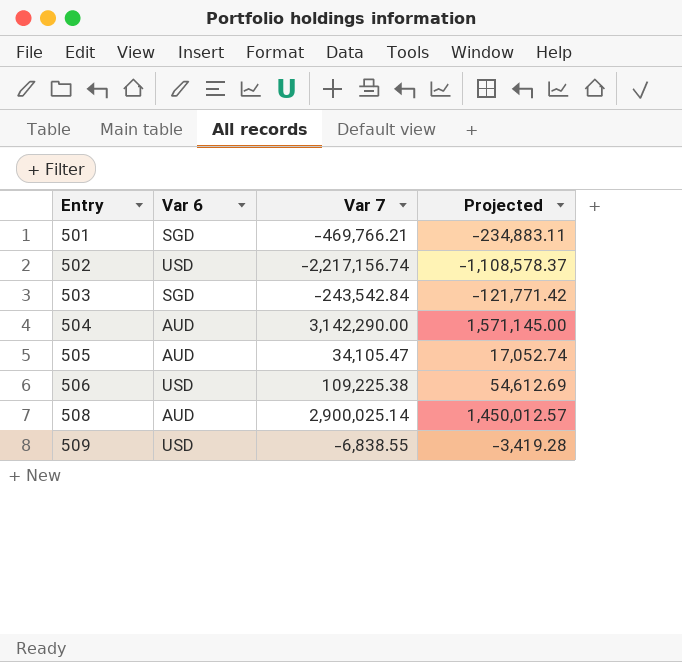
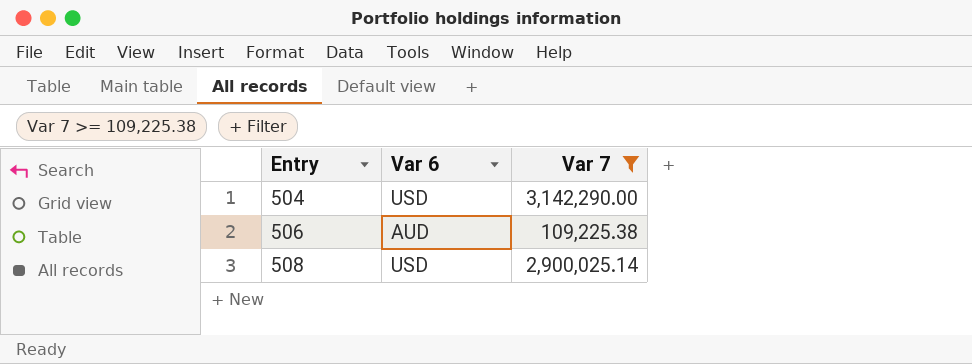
filter: none -> Var 7 >= 109,225.38
column Projected | formula: [Var 7] * 0.5 -> none
504 | Var 6: AUD -> USD
506 | Var 6: USD -> AUD
508 | Var 6: AUD -> USD

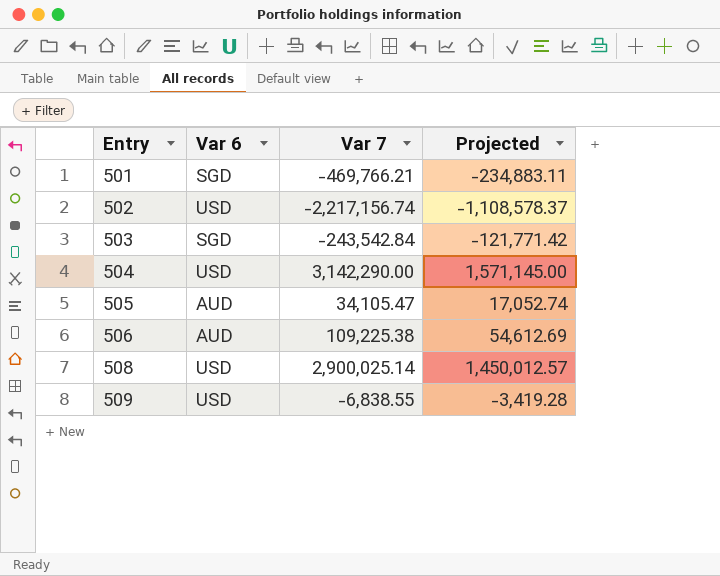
filter: Var 7 >= 109,225.38 -> none
column Projected | formula: none -> [Var 7] * 0.5

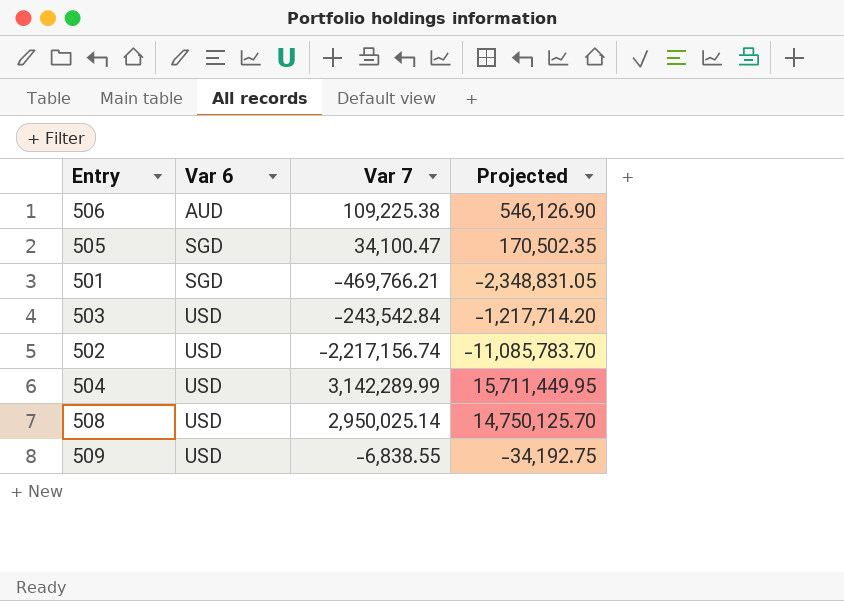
row order: Entry ascending -> Var 6 ascending
column Projected | formula: [Var 7] * 0.5 -> [Var 7] * 5
505 | Var 6: AUD -> SGD
505 | Var 7: 34,105.47 -> 34,100.47
503 | Var 6: SGD -> USD
504 | Var 7: 3,142,290.00 -> 3,142,289.99
508 | Var 7: 2,900,025.14 -> 2,950,025.14

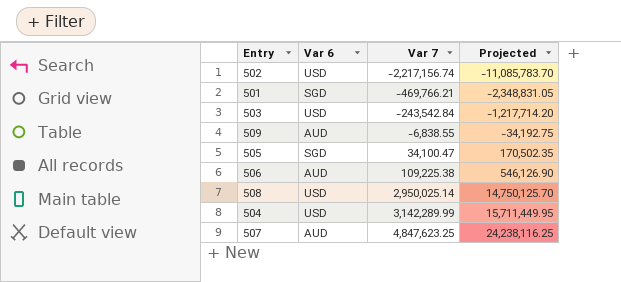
row order: Var 6 ascending -> Var 7 ascending
509 | Var 6: USD -> AUD
row 507: none -> AUD | 4,847,623.25 | 24,238,116.25

